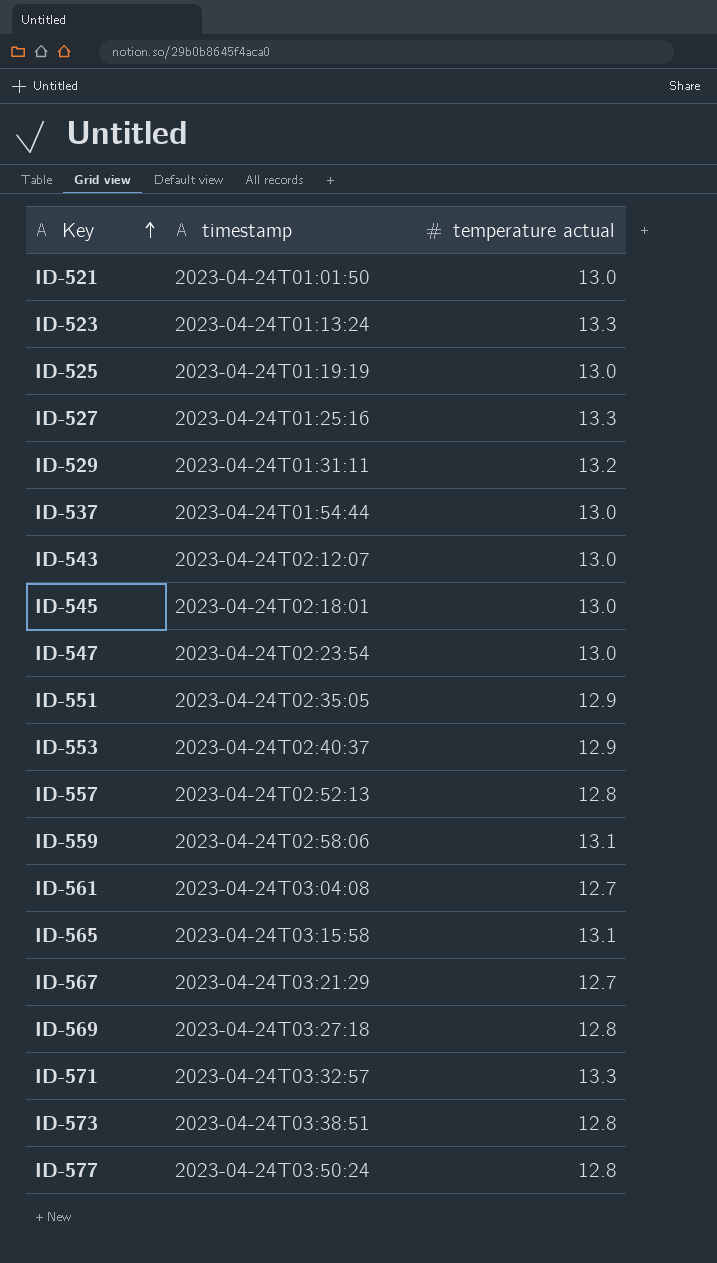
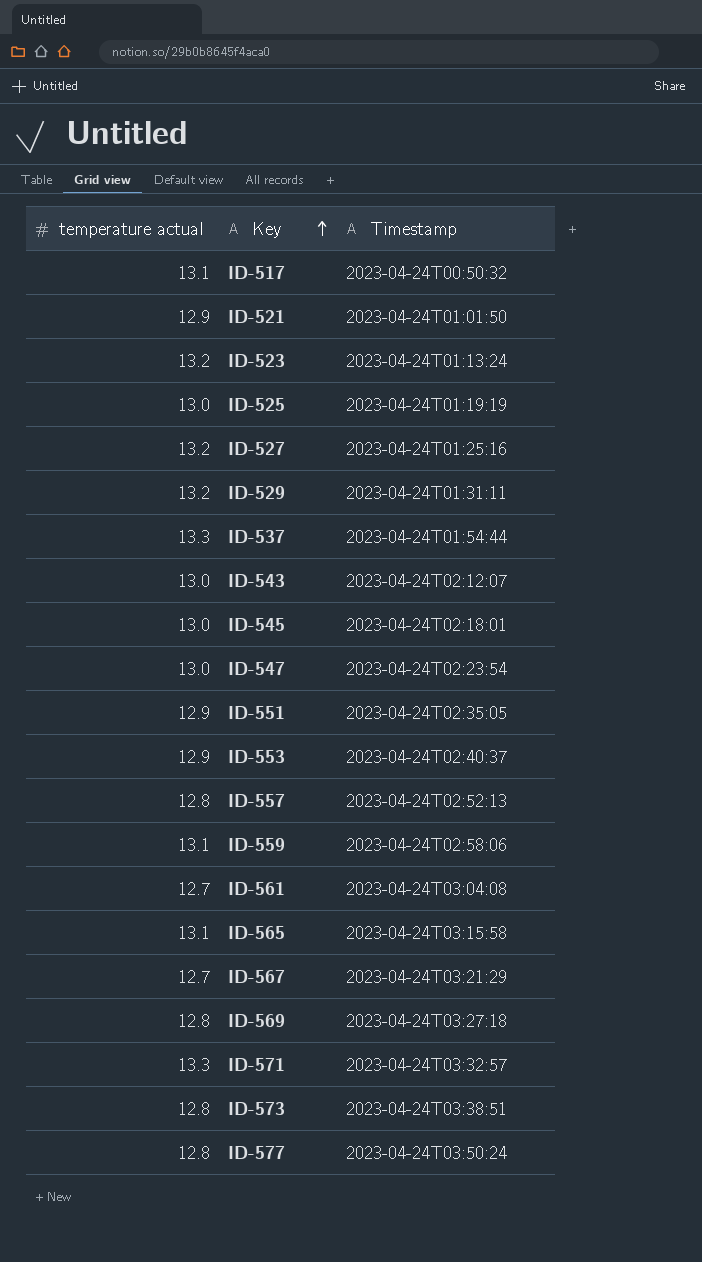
column temperature actual | position: 3 -> 1
column name: timestamp -> Timestamp
row ID-517: none -> 13.1 | 2023-04-24T00:50:32
ID-521 | temperature actual: 13.0 -> 12.9
ID-523 | temperature actual: 13.3 -> 13.2
ID-527 | temperature actual: 13.3 -> 13.2
ID-537 | temperature actual: 13.0 -> 13.3

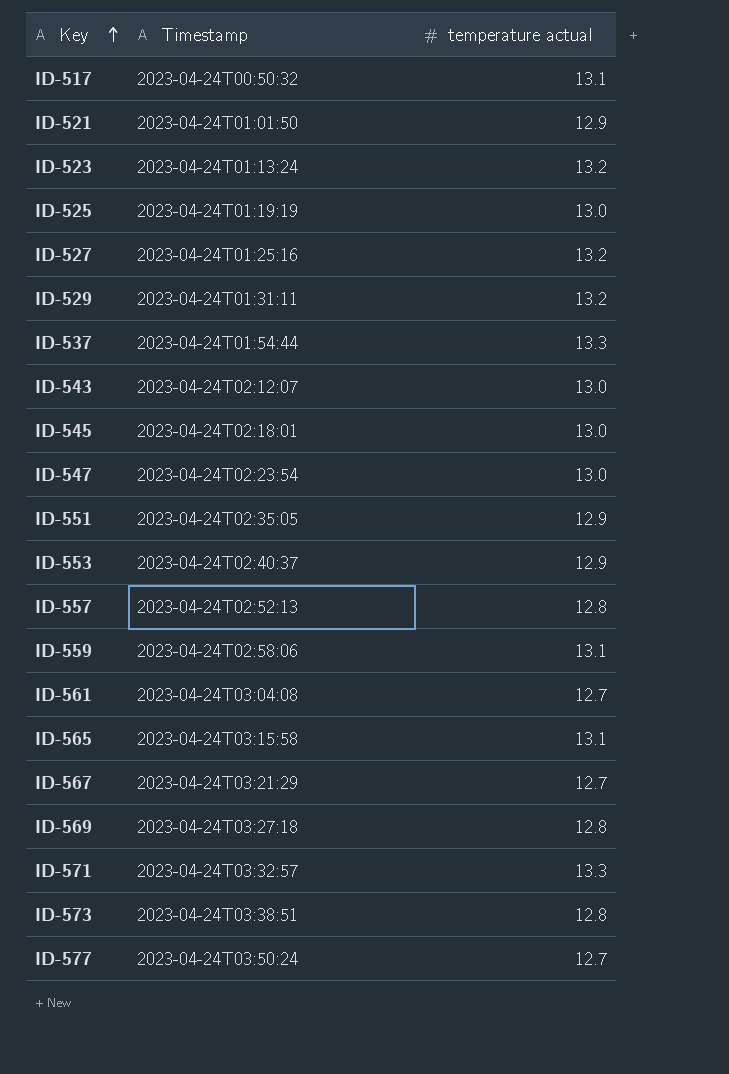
column temperature actual | position: 1 -> 3
ID-577 | temperature actual: 12.8 -> 12.7

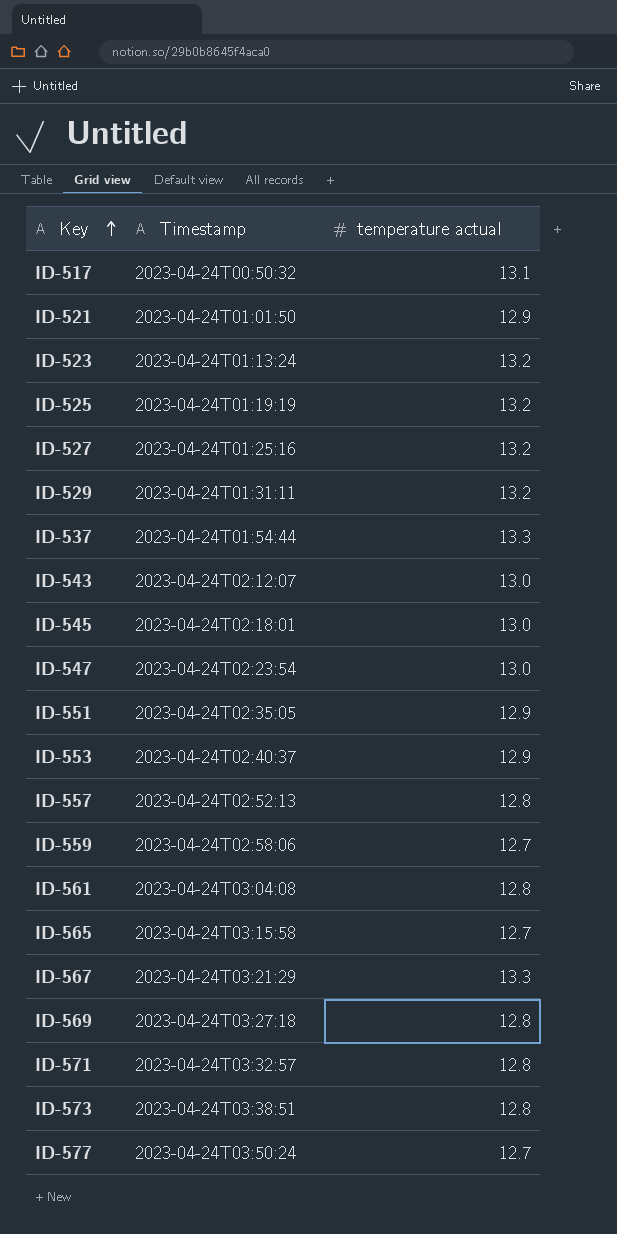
ID-525 | temperature actual: 13.0 -> 13.2
ID-559 | temperature actual: 13.1 -> 12.7
ID-561 | temperature actual: 12.7 -> 12.8
ID-565 | temperature actual: 13.1 -> 12.7
ID-567 | temperature actual: 12.7 -> 13.3
ID-571 | temperature actual: 13.3 -> 12.8

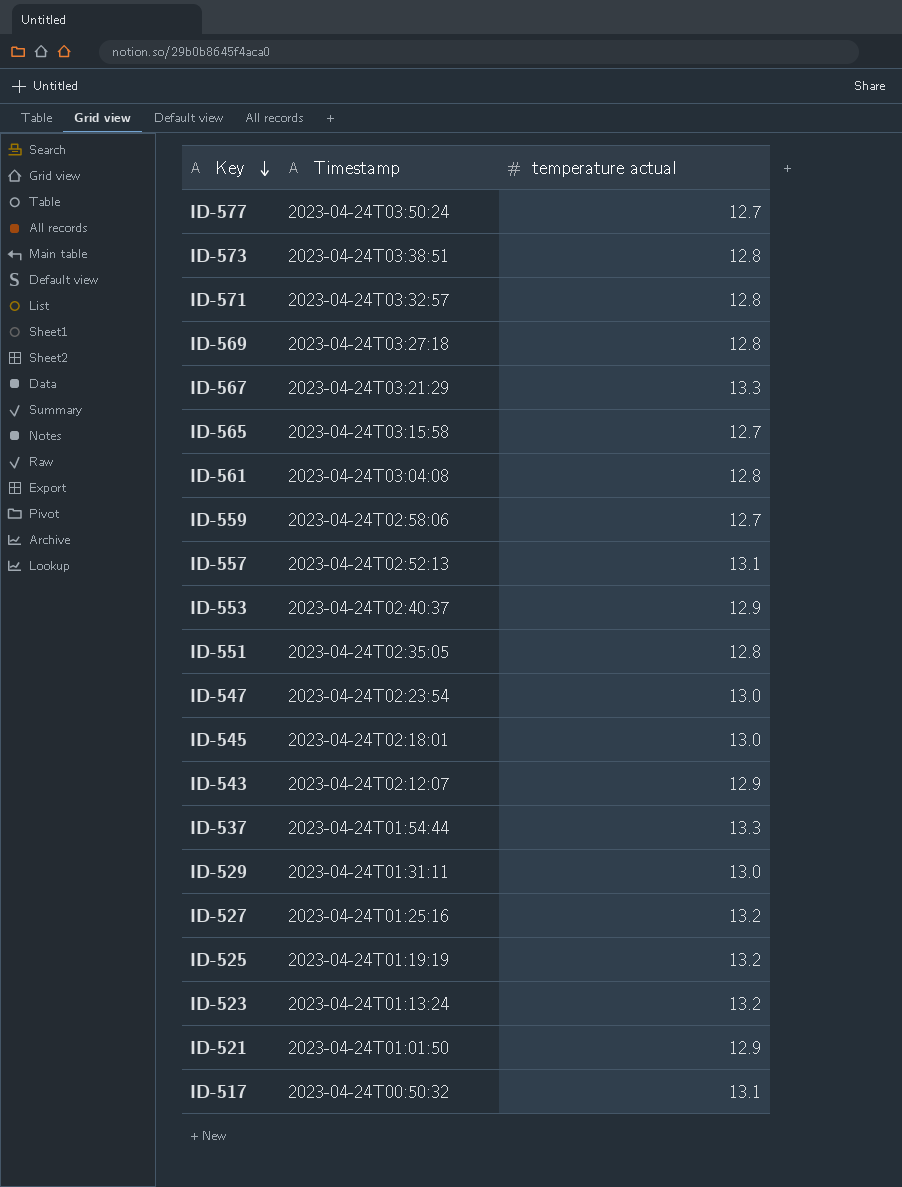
row order: Key ascending -> Key descending
ID-557 | temperature actual: 12.8 -> 13.1
ID-551 | temperature actual: 12.9 -> 12.8
ID-543 | temperature actual: 13.0 -> 12.9
ID-529 | temperature actual: 13.2 -> 13.0

